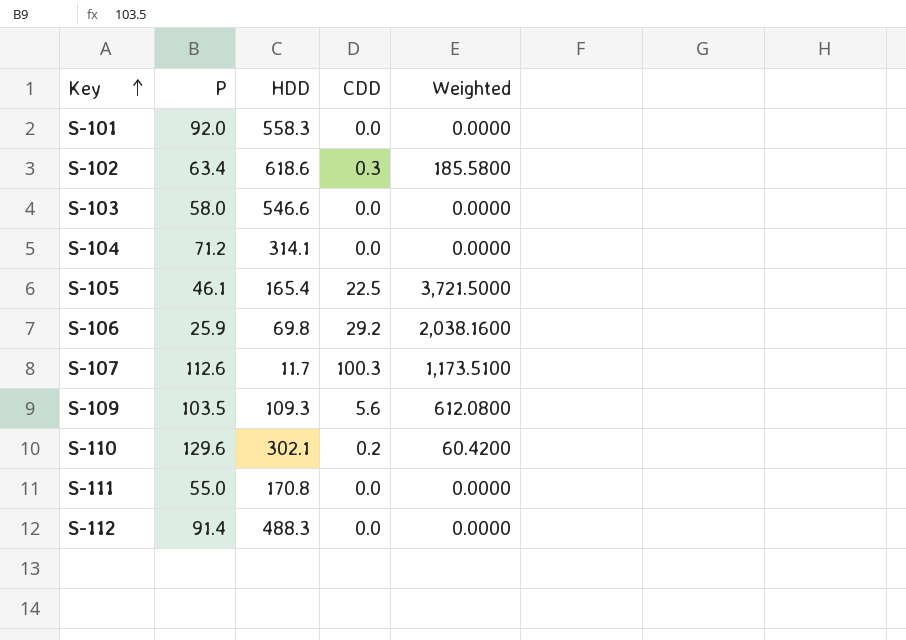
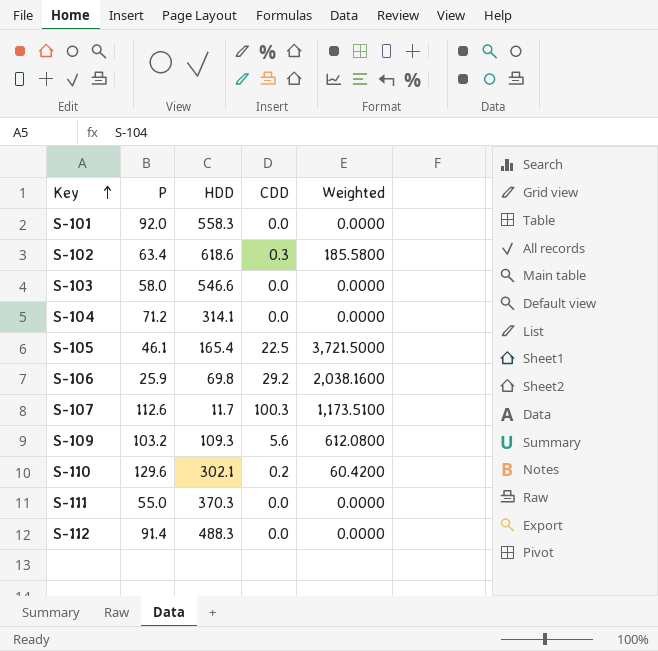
S-109 | P: 103.5 -> 103.2
S-111 | HDD: 170.8 -> 370.3

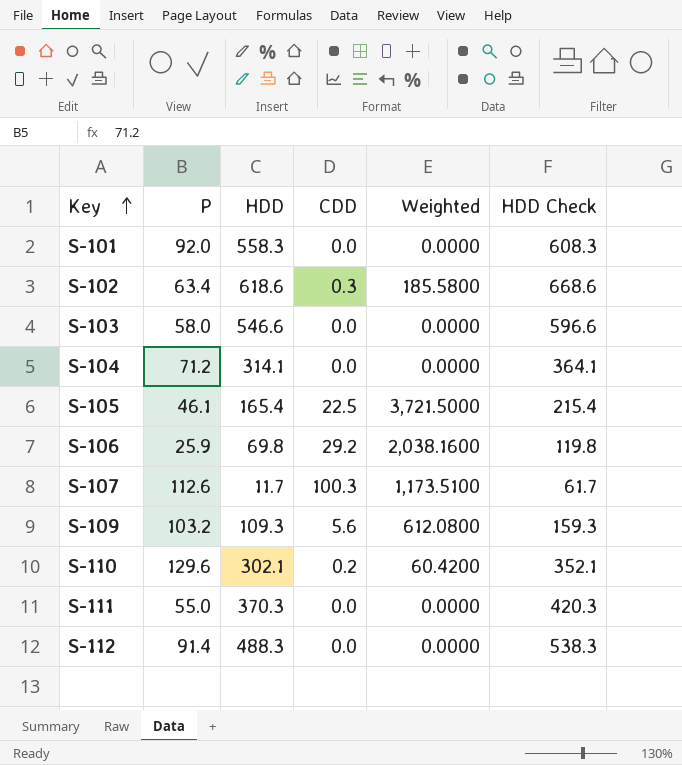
column HDD Check | formula: none -> [HDD] + 50

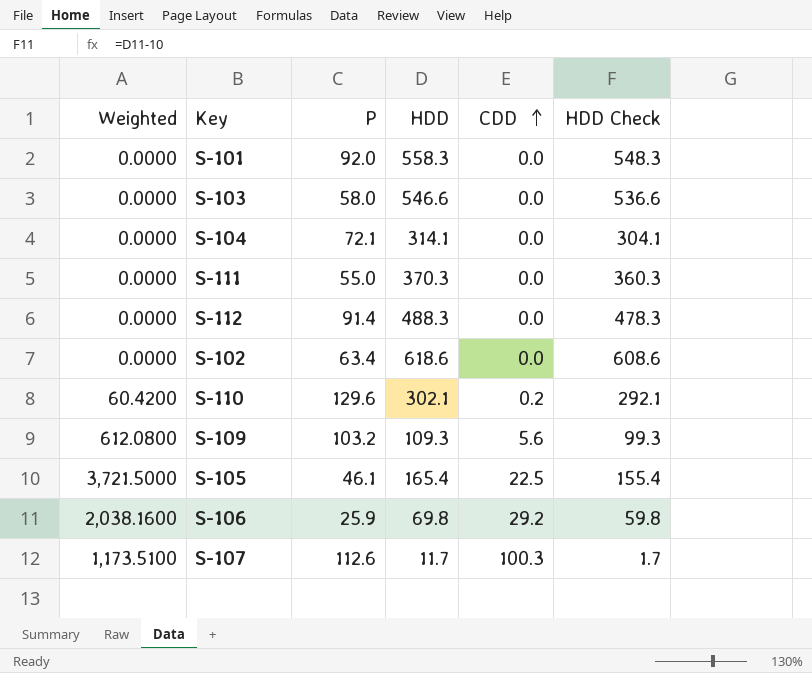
row order: Key ascending -> CDD ascending
column Weighted | position: 5 -> 1
column HDD Check | formula: [HDD] + 50 -> [HDD] - 10
S-104 | P: 71.2 -> 72.1
S-102 | Weighted: 185.5800 -> 0.0000
S-102 | CDD: 0.3 -> 0.0

